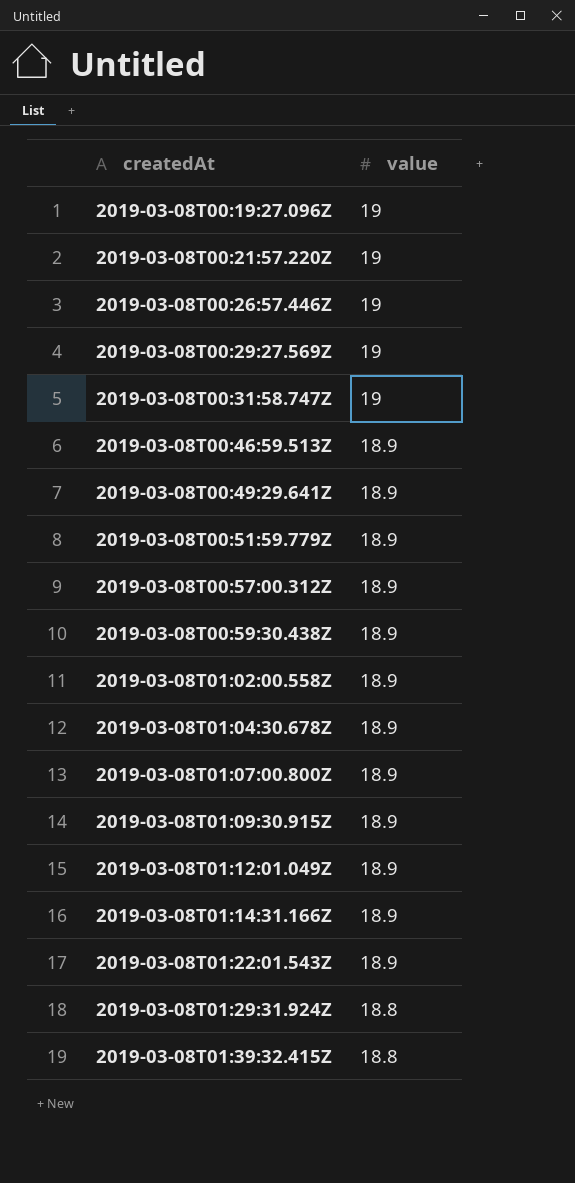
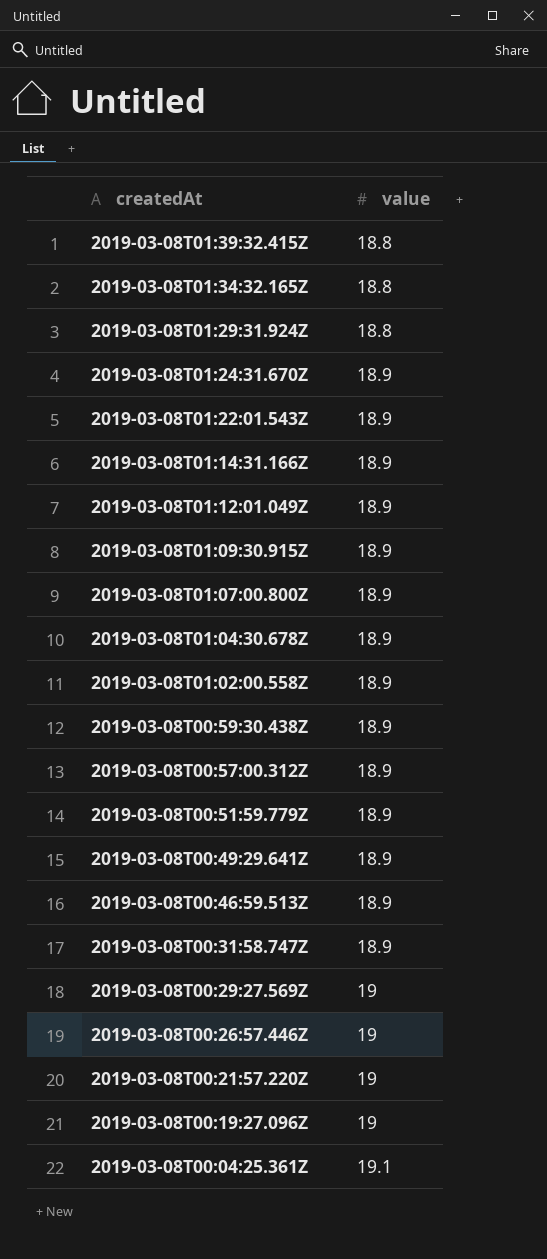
row order: createdAt ascending -> createdAt descending
row 2019-03-08T01:34:32.165Z: none -> 18.8
row 2019-03-08T01:24:31.670Z: none -> 18.9
2019-03-08T00:31:58.747Z | value: 19 -> 18.9
row 2019-03-08T00:04:25.361Z: none -> 19.1

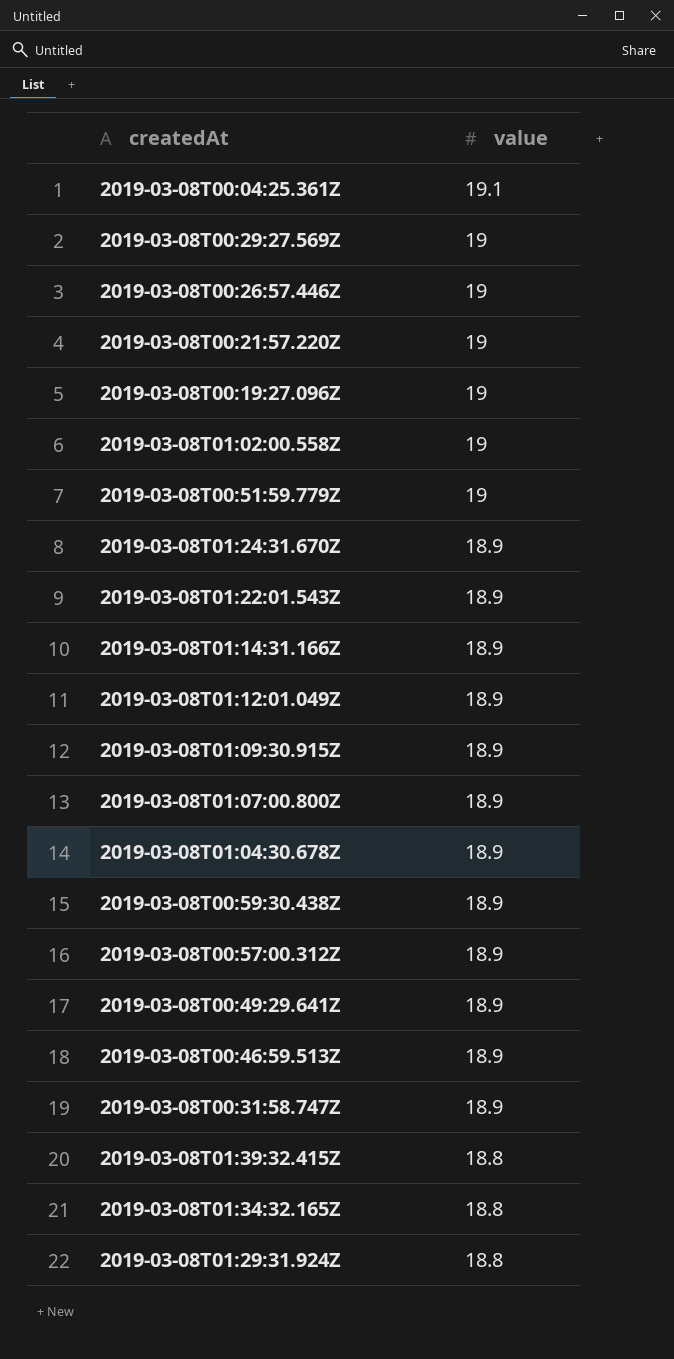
row order: createdAt descending -> value descending
2019-03-08T01:02:00.558Z | value: 18.9 -> 19
2019-03-08T00:51:59.779Z | value: 18.9 -> 19

